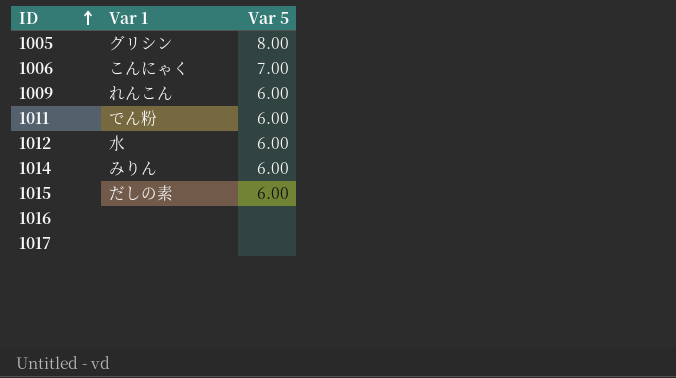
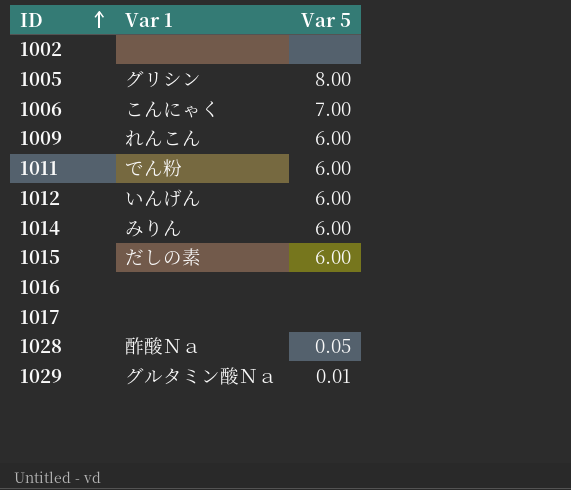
row 1002: none -> none | none
1012 | Var 1: 水 -> いんげん
row 1028: none -> 酢酸Ｎａ | 0.05
row 1029: none -> グルタミン酸Ｎａ | 0.01

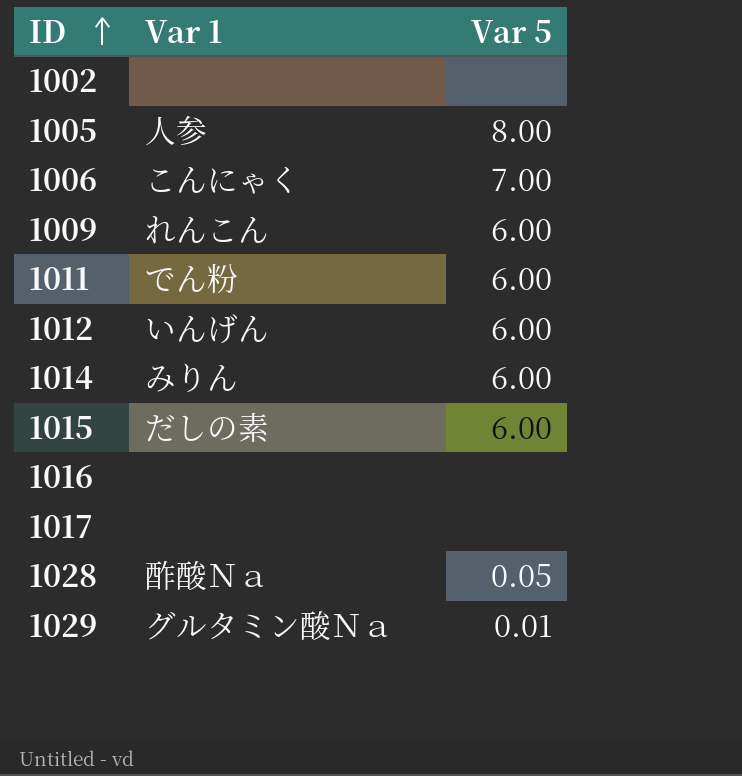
1005 | Var 1: グリシン -> 人参

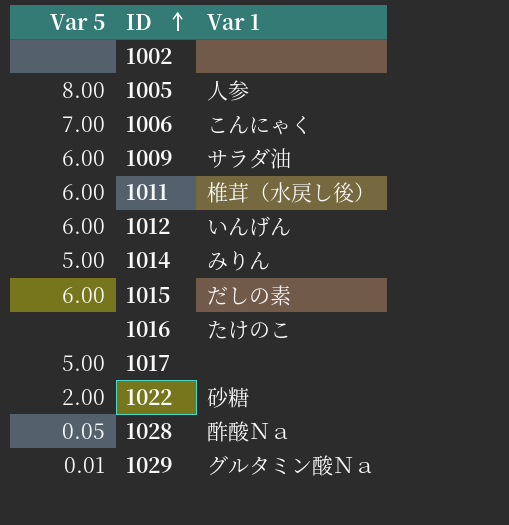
column Var 5 | position: 3 -> 1
1009 | Var 1: れんこん -> サラダ油
1011 | Var 1: でん粉 -> 椎茸（水戻し後）
1014 | Var 5: 6.00 -> 5.00
1016 | Var 1: none -> たけのこ
1017 | Var 5: none -> 5.00
row 1022: none -> 2.00 | 砂糖

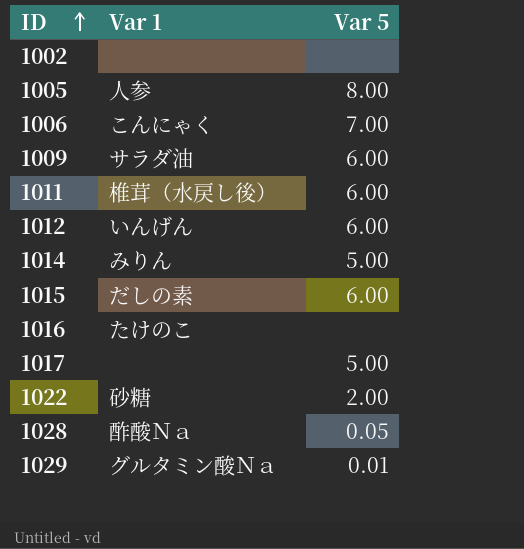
column Var 5 | position: 1 -> 3

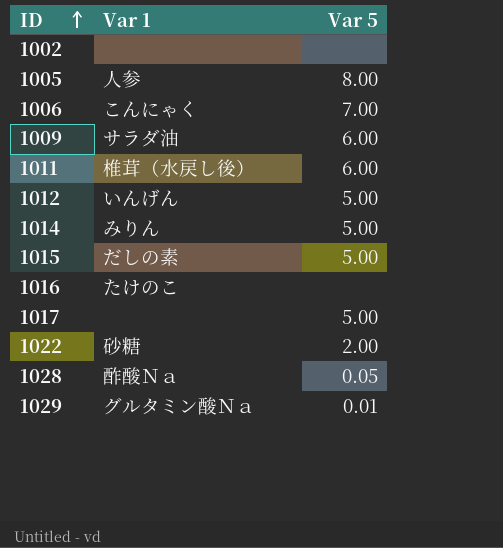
1012 | Var 5: 6.00 -> 5.00
1015 | Var 5: 6.00 -> 5.00

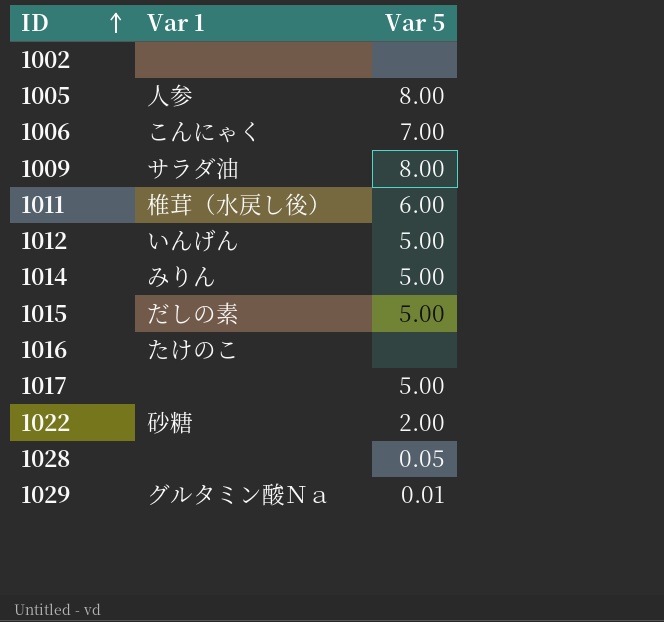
1009 | Var 5: 6.00 -> 8.00
1028 | Var 1: 酢酸Ｎａ -> none

